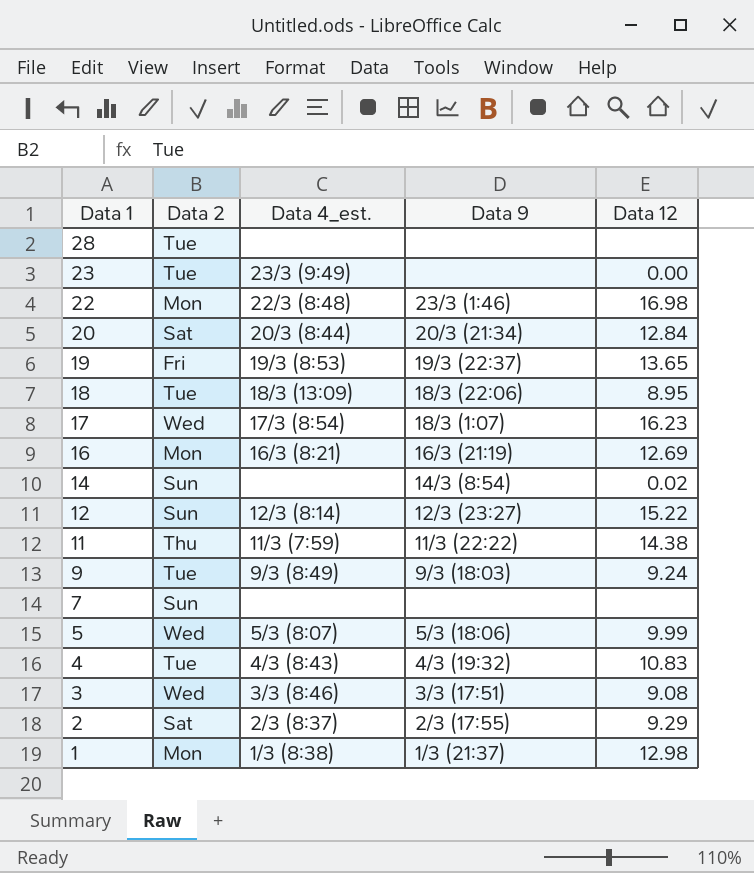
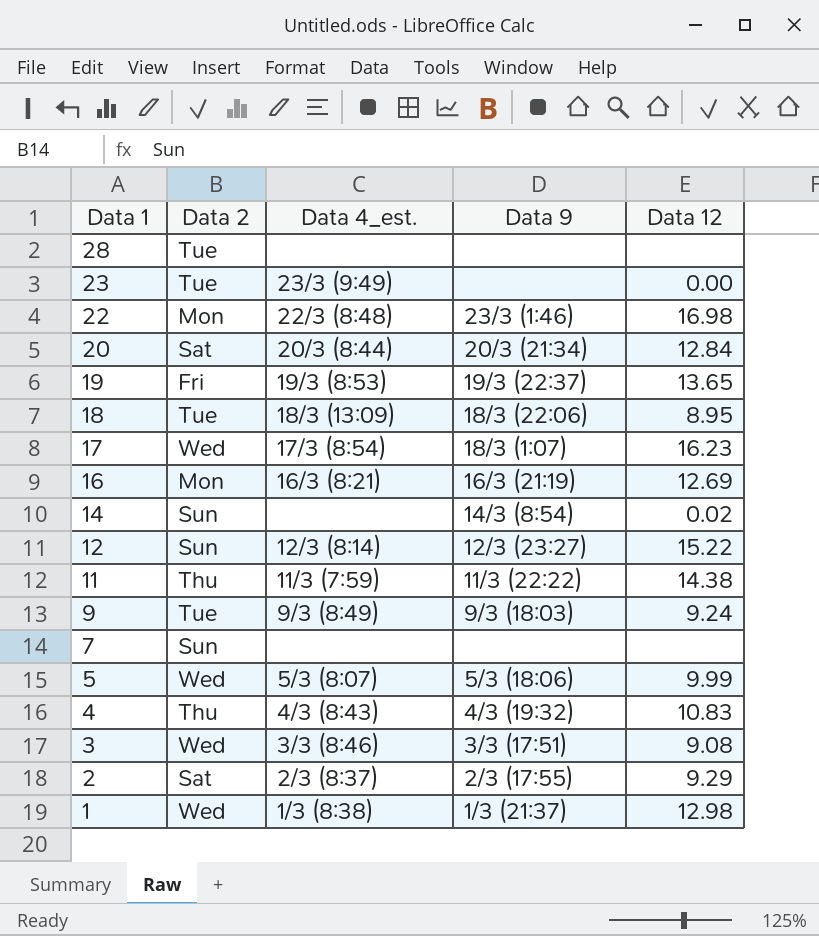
4 | Data 2: Tue -> Thu
1 | Data 2: Mon -> Wed

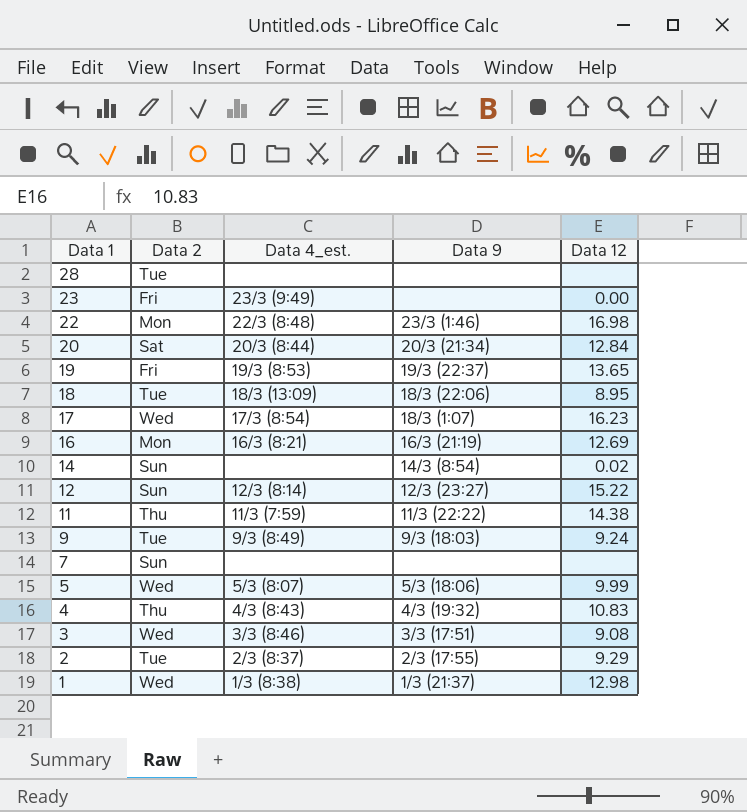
23 | Data 2: Tue -> Fri
2 | Data 2: Sat -> Tue

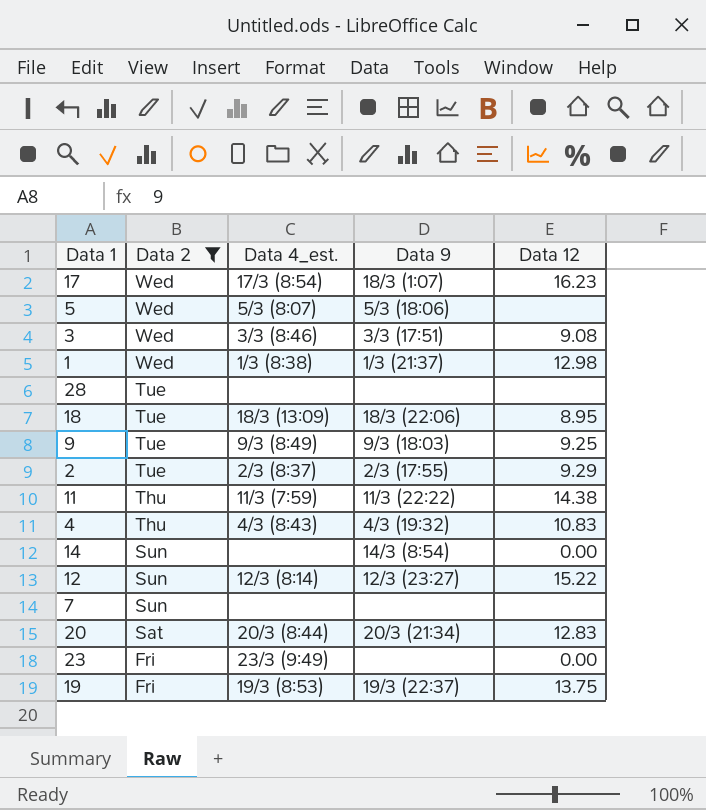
filter: none -> Data 2 != Mon
row order: Data 1 descending -> Data 2 descending
5 | Data 12: 9.99 -> none
9 | Data 12: 9.24 -> 9.25
14 | Data 12: 0.02 -> 0.00
20 | Data 12: 12.84 -> 12.83
19 | Data 12: 13.65 -> 13.75

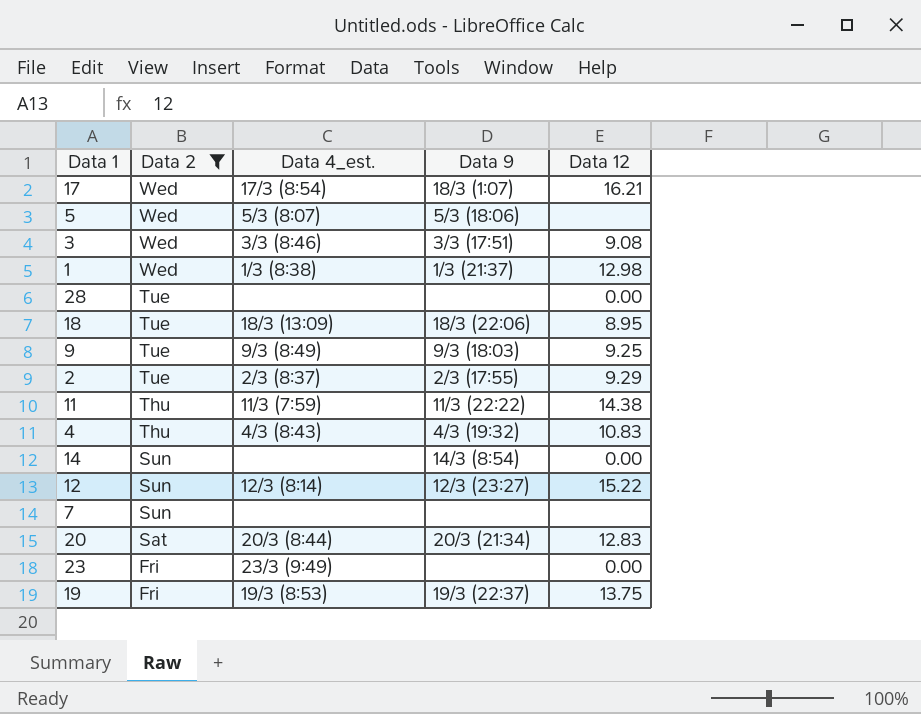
17 | Data 12: 16.23 -> 16.21
28 | Data 12: none -> 0.00

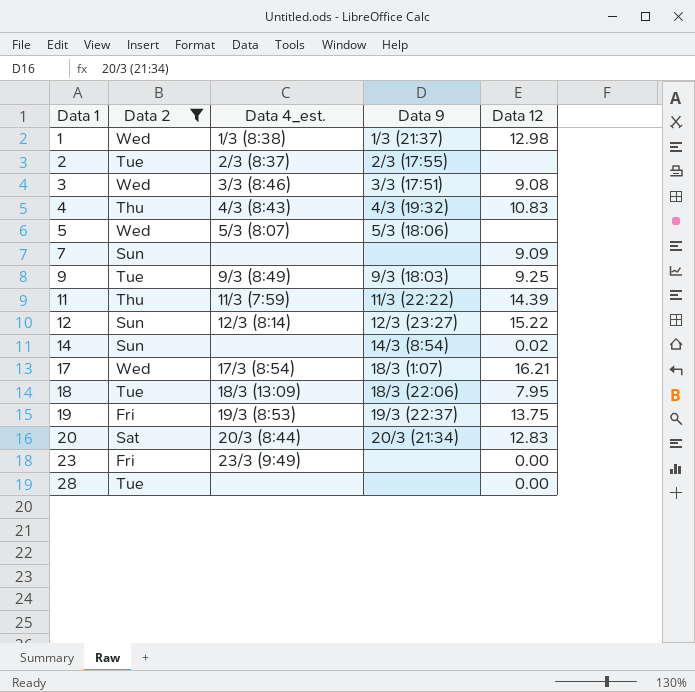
row order: Data 2 descending -> Data 1 ascending
2 | Data 12: 9.29 -> none
7 | Data 12: none -> 9.09
11 | Data 12: 14.38 -> 14.39
14 | Data 12: 0.00 -> 0.02
18 | Data 12: 8.95 -> 7.95

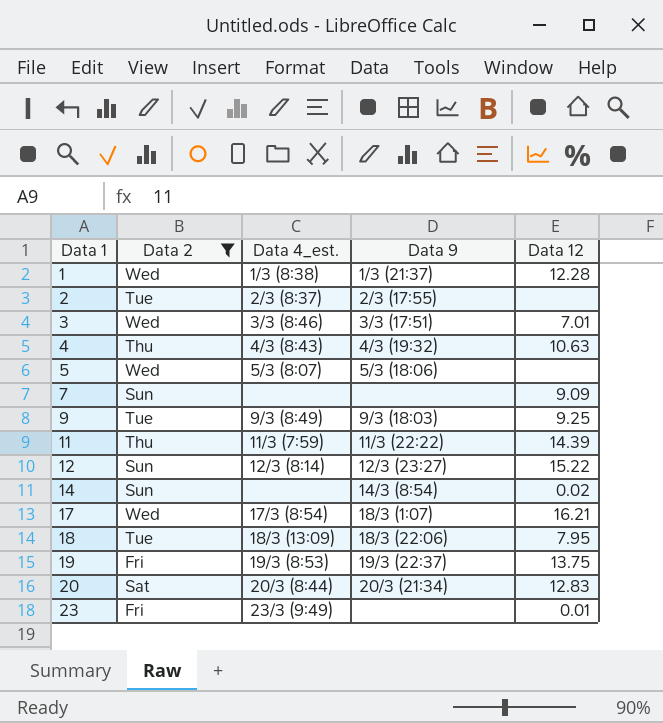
row 28: Tue | none | none | 0.00 -> none
1 | Data 12: 12.98 -> 12.28
3 | Data 12: 9.08 -> 7.01
4 | Data 12: 10.83 -> 10.63
23 | Data 12: 0.00 -> 0.01

